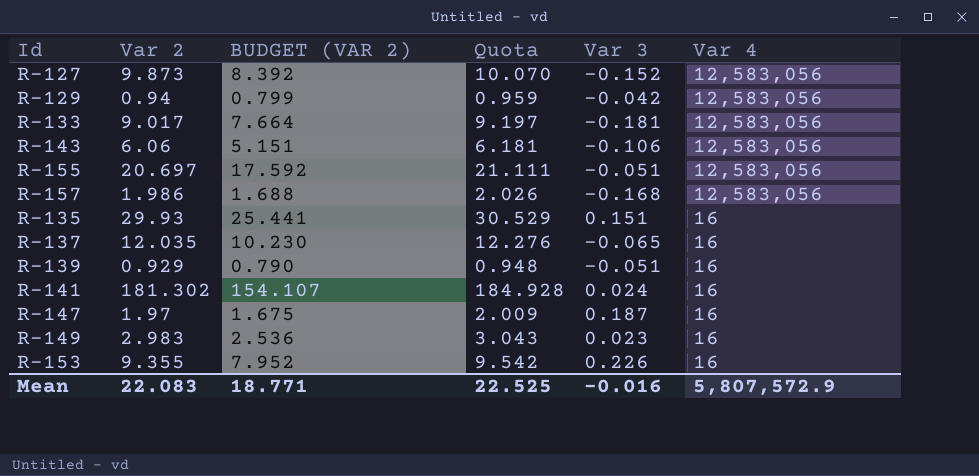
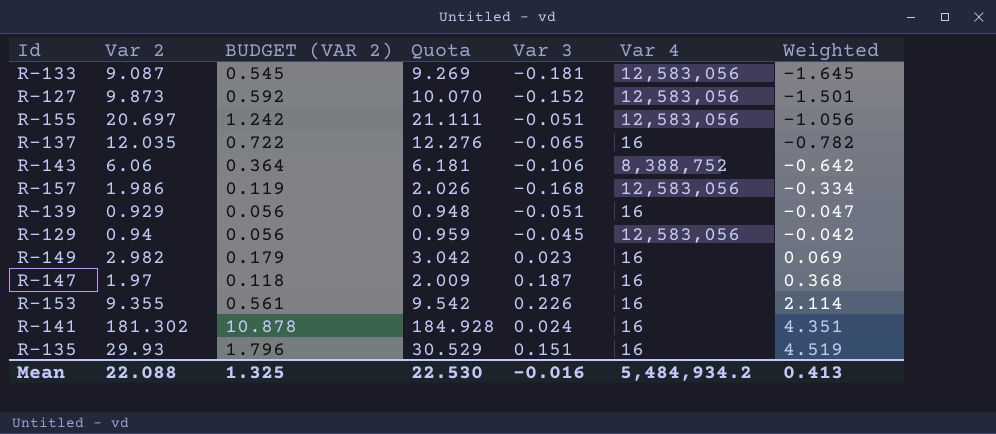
row order: Var 4 descending -> Weighted ascending
column BUDGET (VAR 2) | formula: [Var 2] * 0.85 -> [Var 2] * 0.06
column Weighted | formula: none -> [Var 2] * [Var 3]
R-133 | Var 2: 9.017 -> 9.087
R-133 | Quota: 9.197 -> 9.269
R-143 | Var 4: 12,583,056 -> 8,388,752
R-129 | Var 3: -0.042 -> -0.045
R-149 | Var 2: 2.983 -> 2.982
R-149 | Quota: 3.043 -> 3.042
Mean | Var 2: 22.083 -> 22.088
Mean | BUDGET (VAR 2): 18.771 -> 1.325
Mean | Quota: 22.525 -> 22.530
Mean | Var 4: 5,807,572.9 -> 5,484,934.2

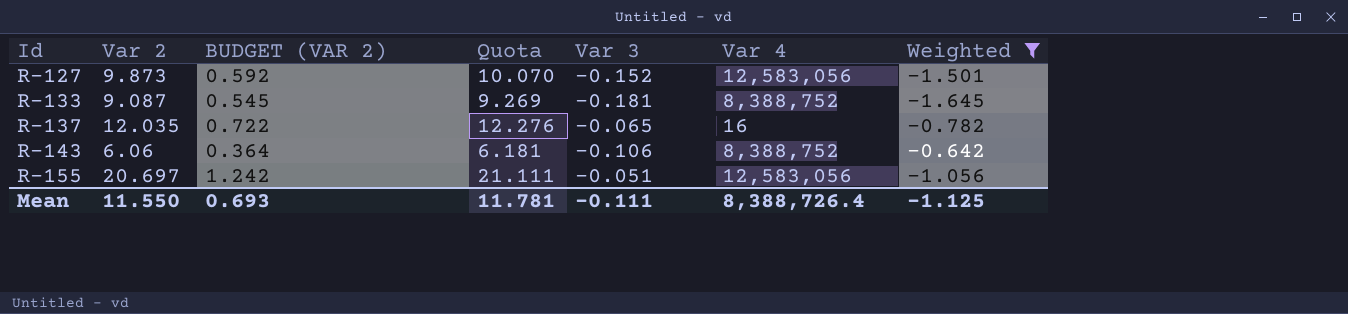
filter: none -> Weighted <= -0.642
row order: Weighted ascending -> Id ascending
R-133 | Var 4: 12,583,056 -> 8,388,752
Mean | Var 2: 22.088 -> 11.550
Mean | BUDGET (VAR 2): 1.325 -> 0.693
Mean | Quota: 22.530 -> 11.781
Mean | Var 3: -0.016 -> -0.111
Mean | Var 4: 5,484,934.2 -> 8,388,726.4
Mean | Weighted: 0.413 -> -1.125

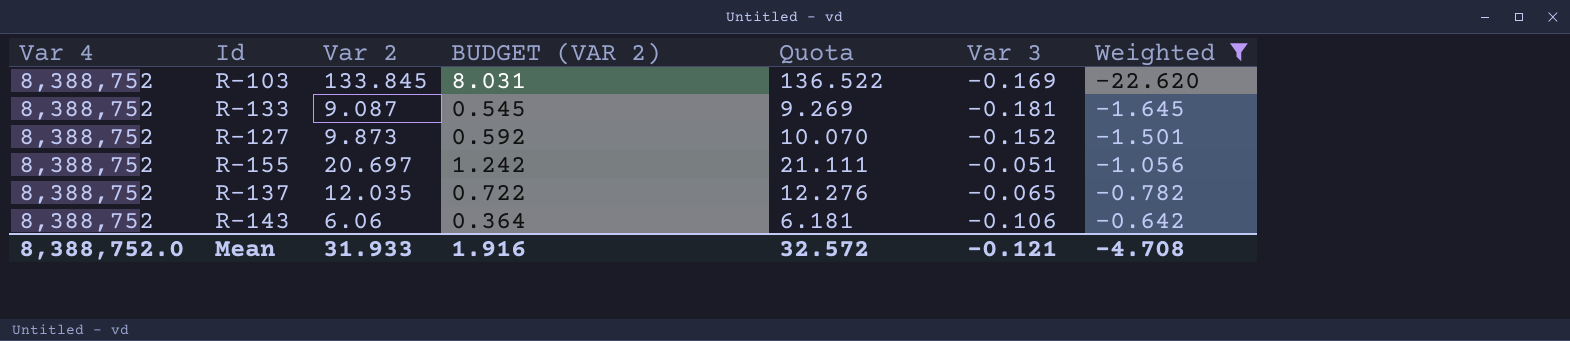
row order: Id ascending -> Weighted ascending
column Var 4 | position: 6 -> 1
row R-103: none -> 8,388,752 | 133.845 | 8.031 | 136.522 | -0.169 | -22.620
R-127 | Var 4: 12,583,056 -> 8,388,752
R-155 | Var 4: 12,583,056 -> 8,388,752
R-137 | Var 4: 16 -> 8,388,752
Mean | Var 4: 8,388,726.4 -> 8,388,752.0
Mean | Var 2: 11.550 -> 31.933
Mean | BUDGET (VAR 2): 0.693 -> 1.916
Mean | Quota: 11.781 -> 32.572
Mean | Var 3: -0.111 -> -0.121
Mean | Weighted: -1.125 -> -4.708

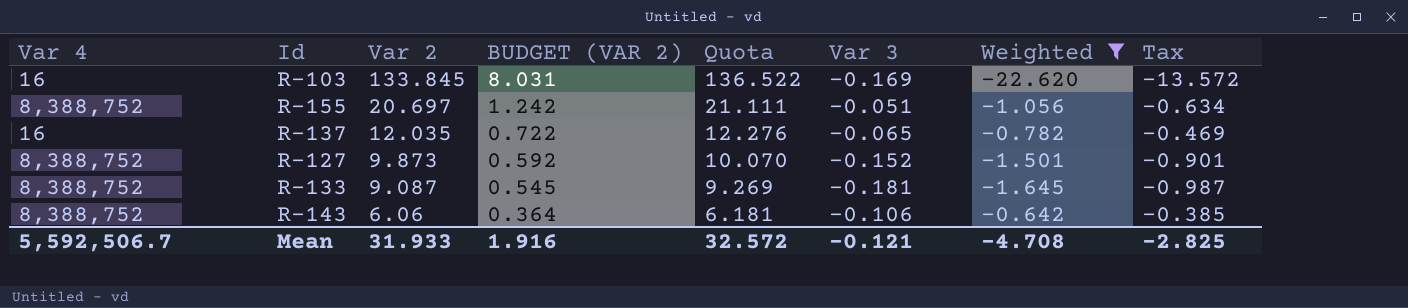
row order: Weighted ascending -> Var 2 descending
column Tax | formula: none -> [Weighted] * 0.6
R-103 | Var 4: 8,388,752 -> 16
R-137 | Var 4: 8,388,752 -> 16
Mean | Var 4: 8,388,752.0 -> 5,592,506.7

